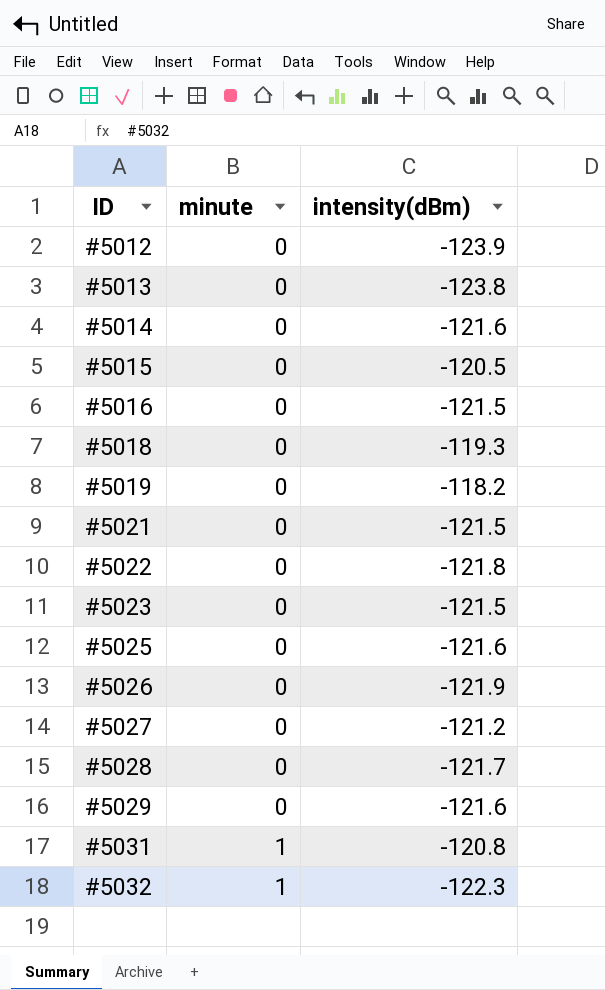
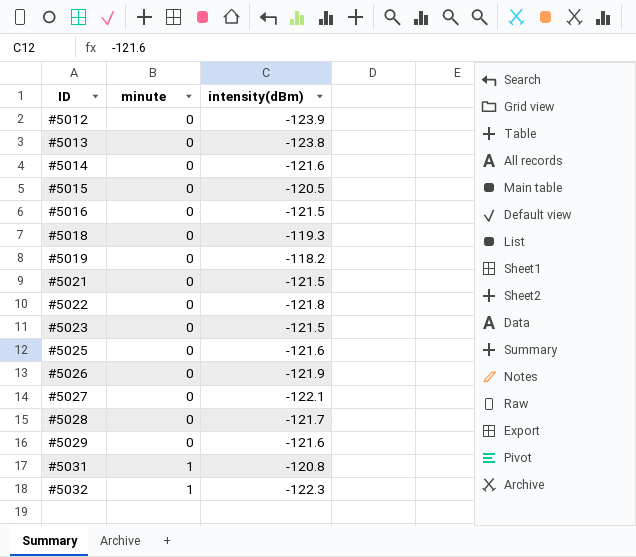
#5027 | intensity(dBm): -121.2 -> -122.1

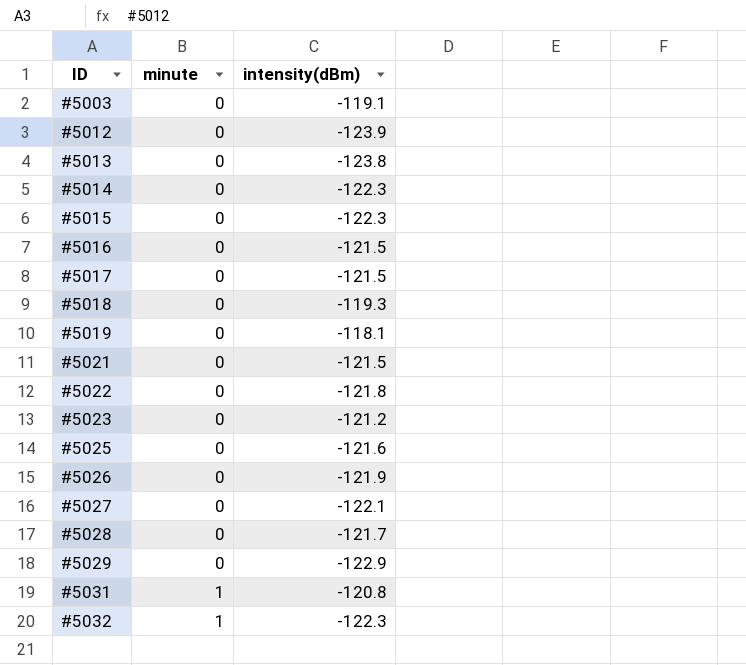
row #5003: none -> 0 | -119.1
#5014 | intensity(dBm): -121.6 -> -122.3
#5015 | intensity(dBm): -120.5 -> -122.3
row #5017: none -> 0 | -121.5
#5019 | intensity(dBm): -118.2 -> -118.1
#5023 | intensity(dBm): -121.5 -> -121.2
#5029 | intensity(dBm): -121.6 -> -122.9

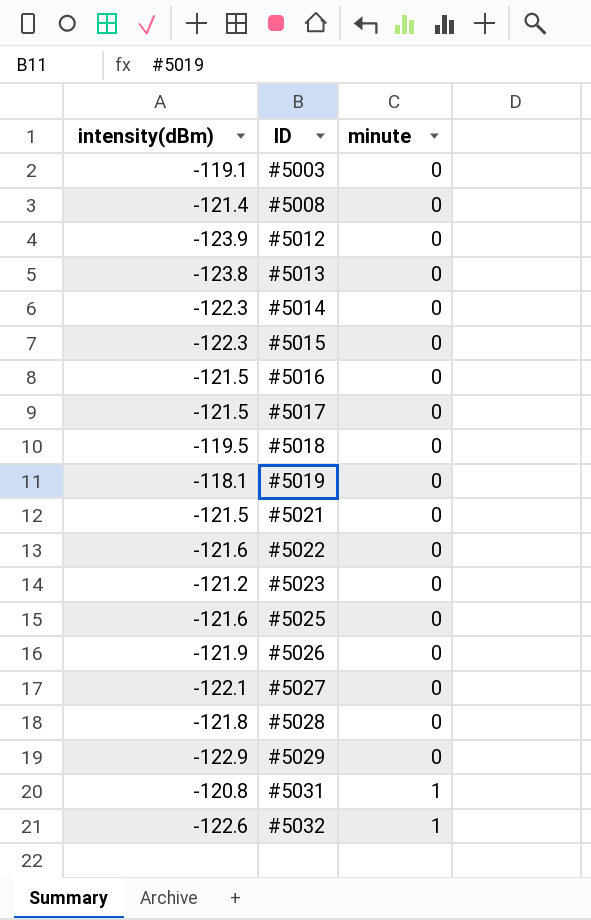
column intensity(dBm) | position: 3 -> 1
row #5008: none -> -121.4 | 0
#5018 | intensity(dBm): -119.3 -> -119.5
#5022 | intensity(dBm): -121.8 -> -121.6
#5028 | intensity(dBm): -121.7 -> -121.8
#5032 | intensity(dBm): -122.3 -> -122.6

